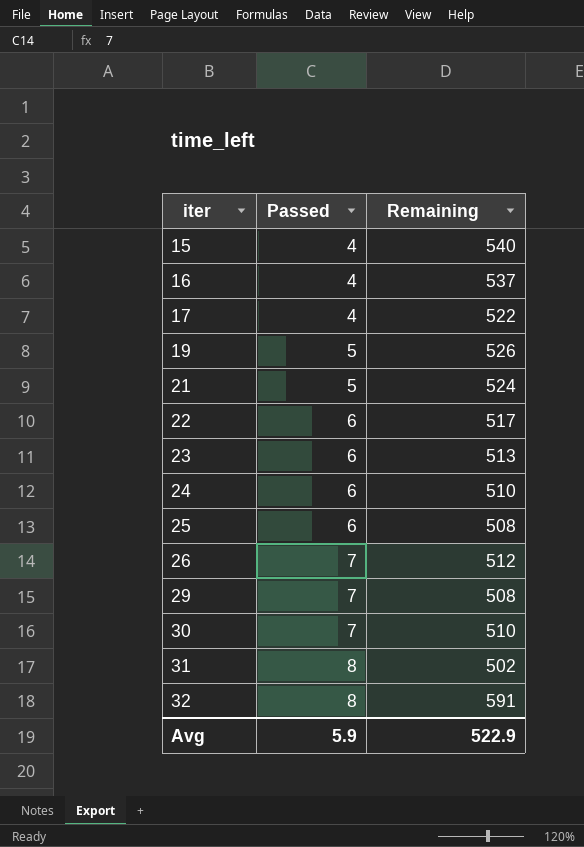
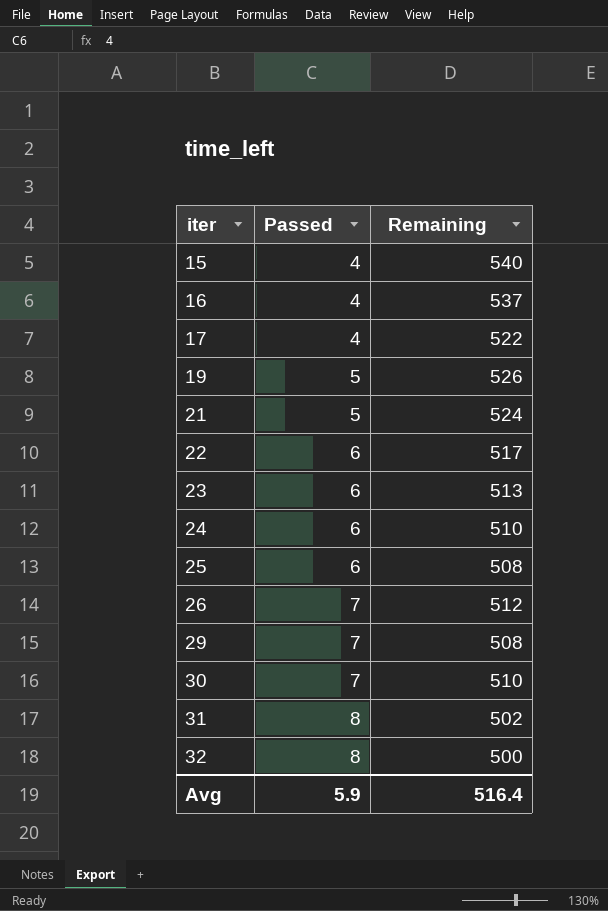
32 | Remaining: 591 -> 500
Avg | Remaining: 522.9 -> 516.4

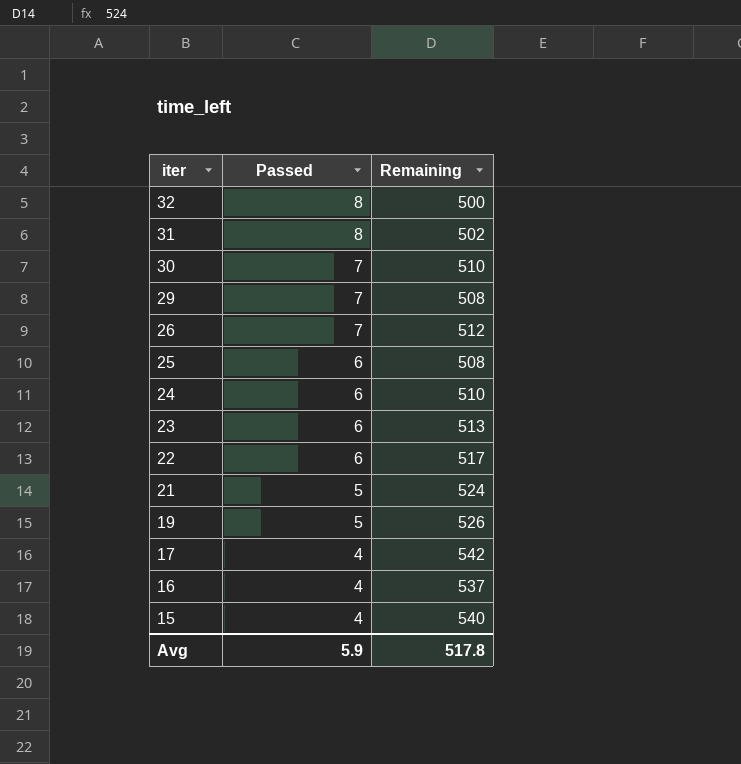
row order: iter ascending -> iter descending
17 | Remaining: 522 -> 542
Avg | Remaining: 516.4 -> 517.8

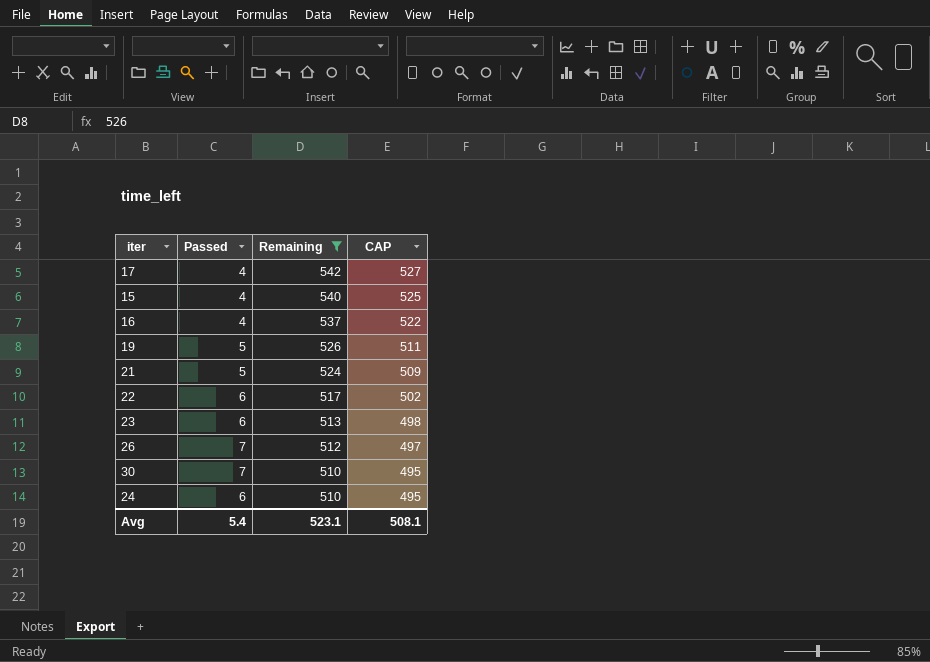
filter: none -> Remaining >= 510
row order: iter descending -> Remaining descending
column CAP | formula: none -> [Remaining] - 15
Avg | Passed: 5.9 -> 5.4
Avg | Remaining: 517.8 -> 523.1

